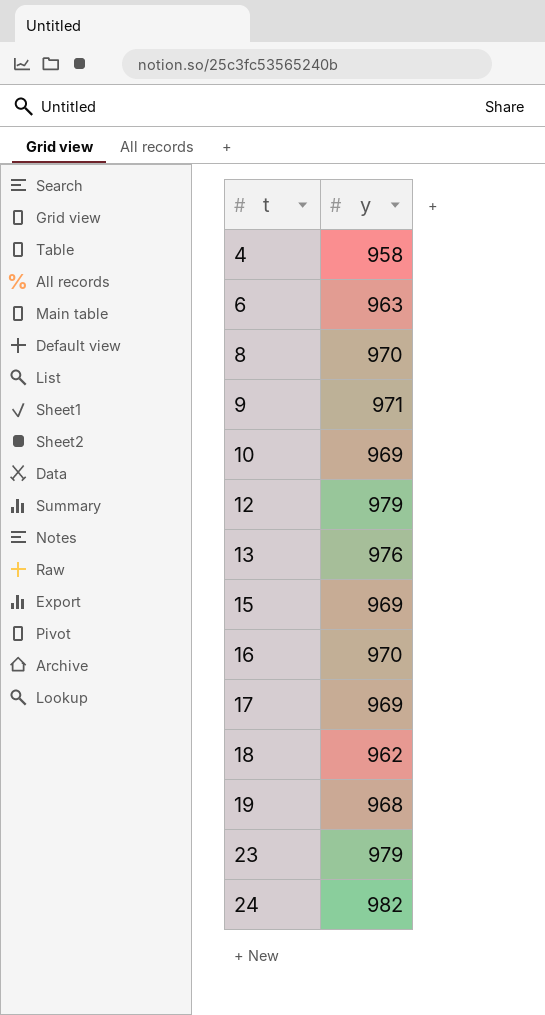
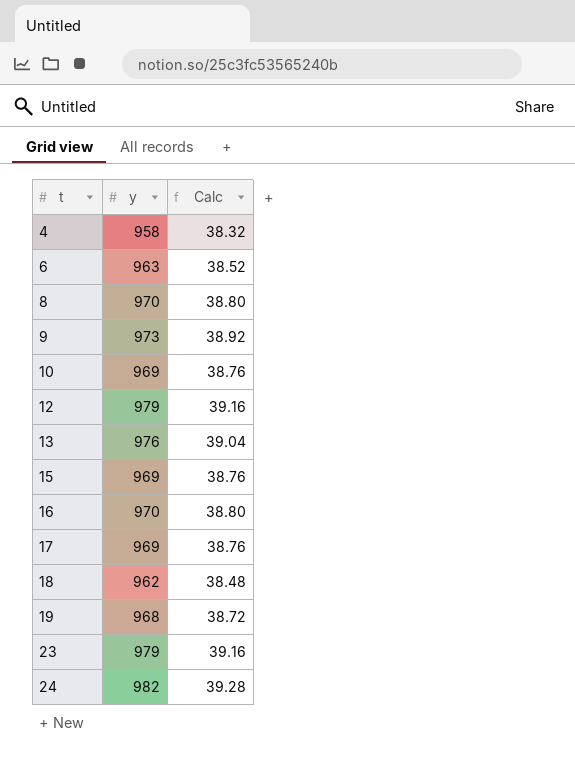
column Calc | formula: none -> [y] * 0.04
9 | y: 971 -> 973

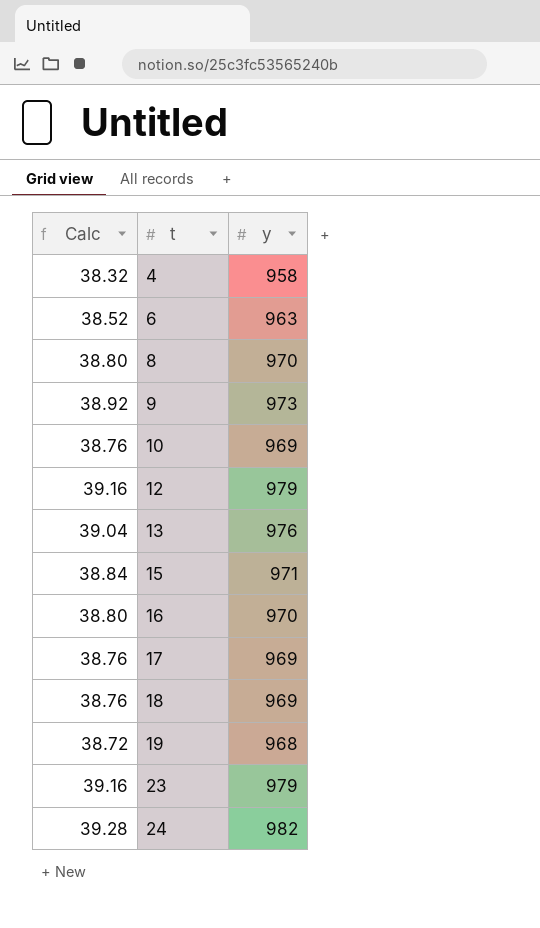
column Calc | position: 3 -> 1
15 | Calc: 38.76 -> 38.84
15 | y: 969 -> 971
18 | Calc: 38.48 -> 38.76
18 | y: 962 -> 969

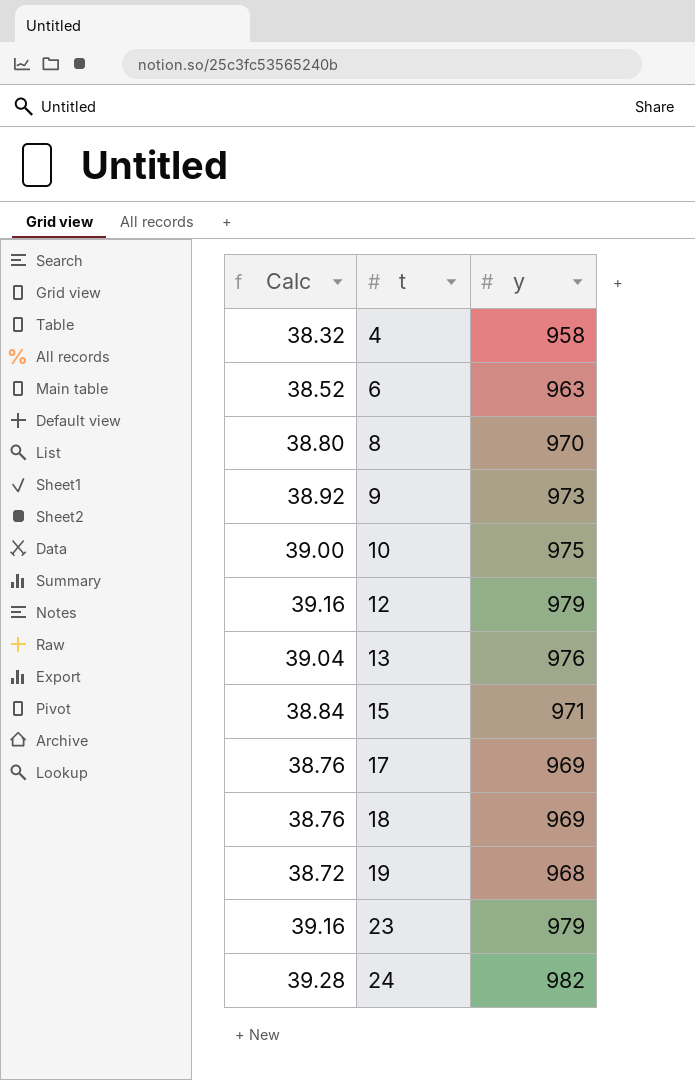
row 16: 38.80 | 970 -> none
10 | Calc: 38.76 -> 39.00
10 | y: 969 -> 975

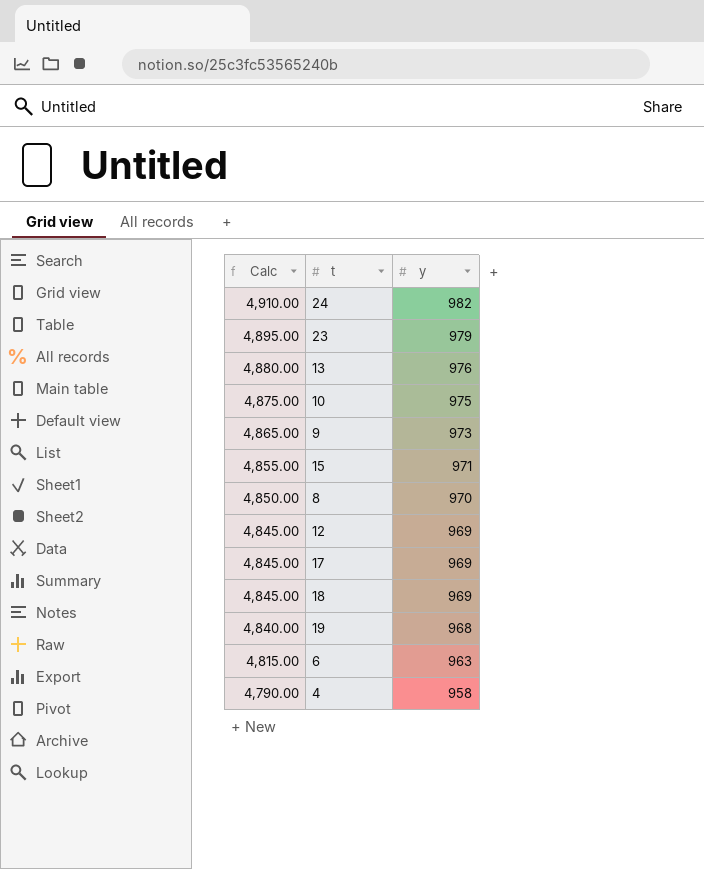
row order: t ascending -> Calc descending
column Calc | formula: [y] * 0.04 -> [y] * 5
12 | y: 979 -> 969

